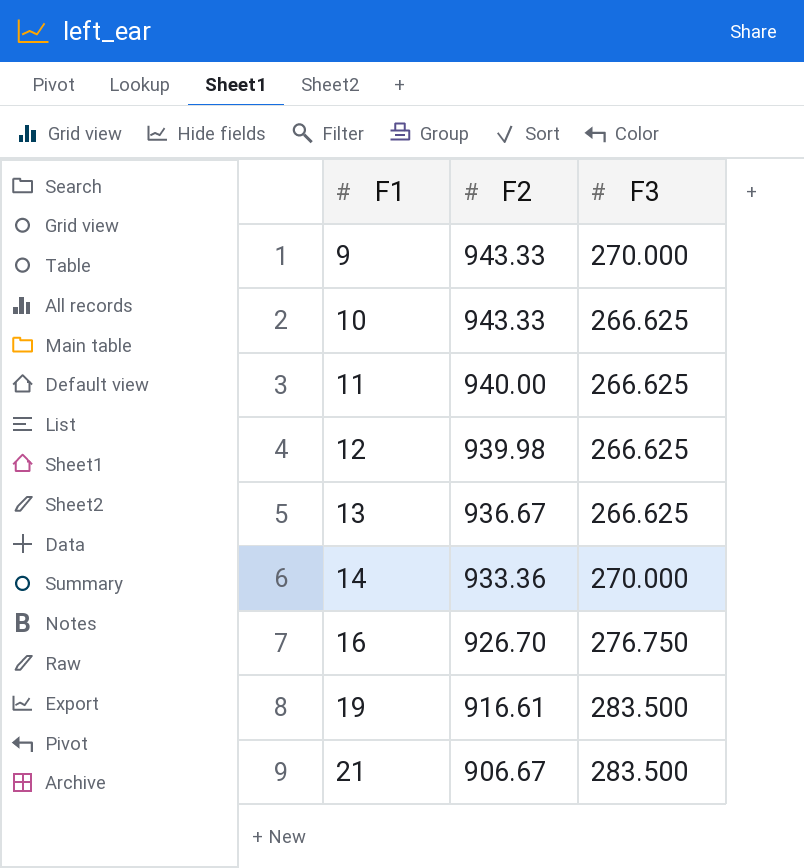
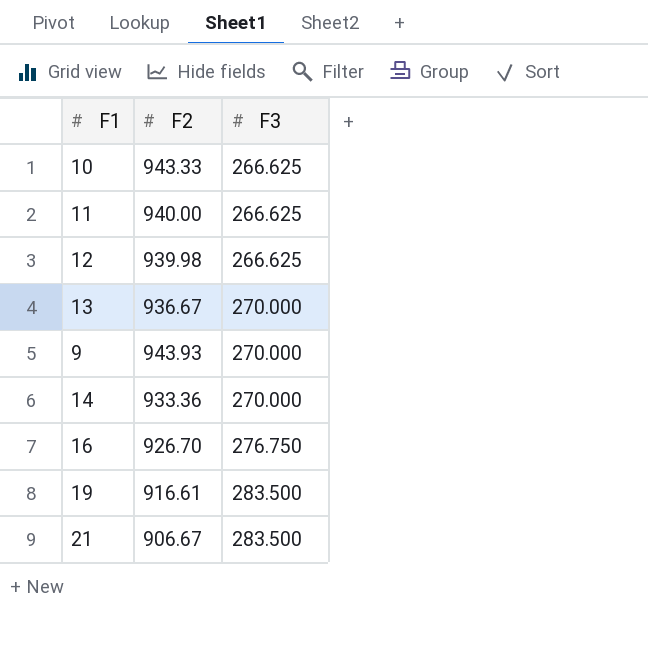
row order: F1 ascending -> F3 ascending
13 | F3: 266.625 -> 270.000
9 | F2: 943.33 -> 943.93

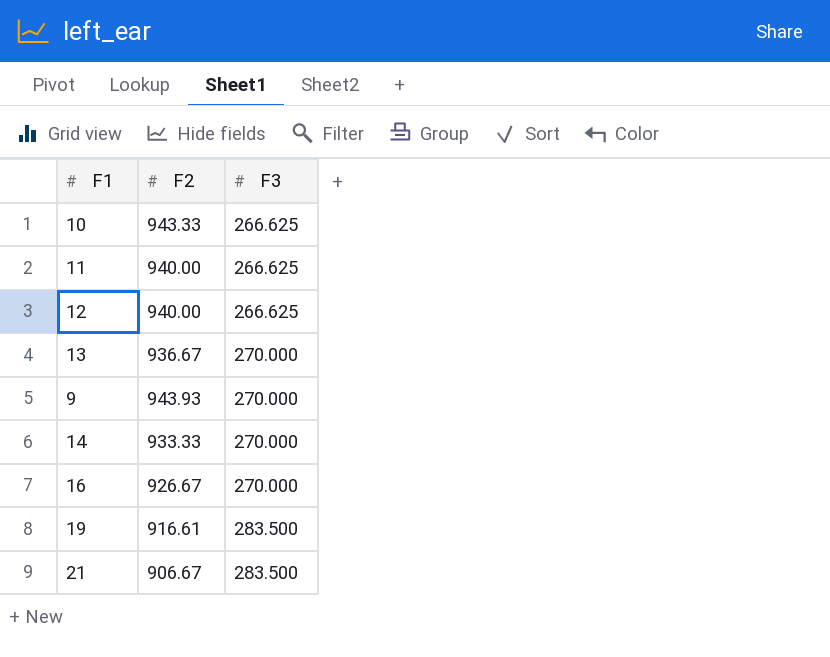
12 | F2: 939.98 -> 940.00
14 | F2: 933.36 -> 933.33
16 | F2: 926.70 -> 926.67
16 | F3: 276.750 -> 270.000

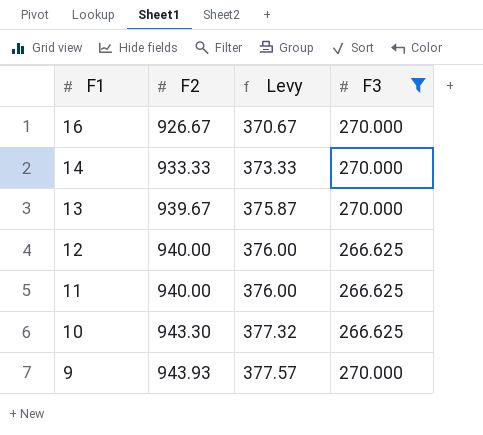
filter: none -> F3 != 283.500
row order: F3 ascending -> F1 descending
column Levy | formula: none -> [F2] * 0.4
13 | F2: 936.67 -> 939.67
10 | F2: 943.33 -> 943.30

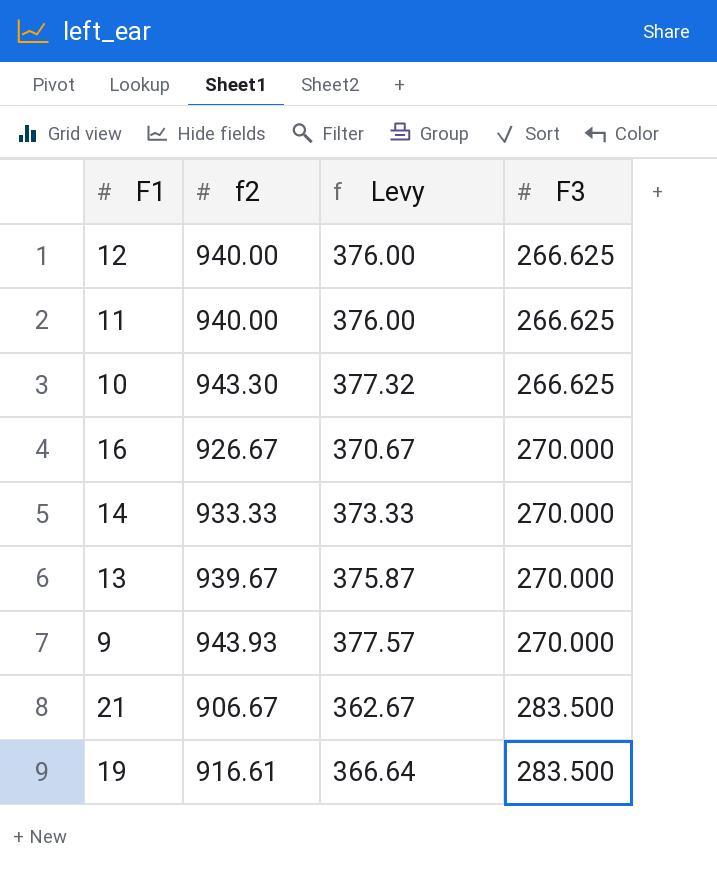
filter: F3 != 283.500 -> none
row order: F1 descending -> F3 ascending
column name: F2 -> f2

